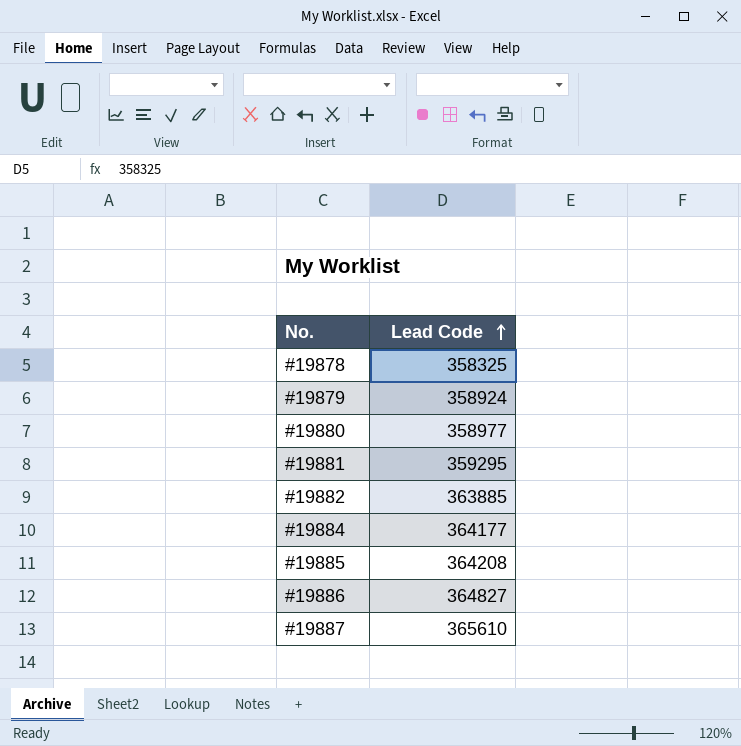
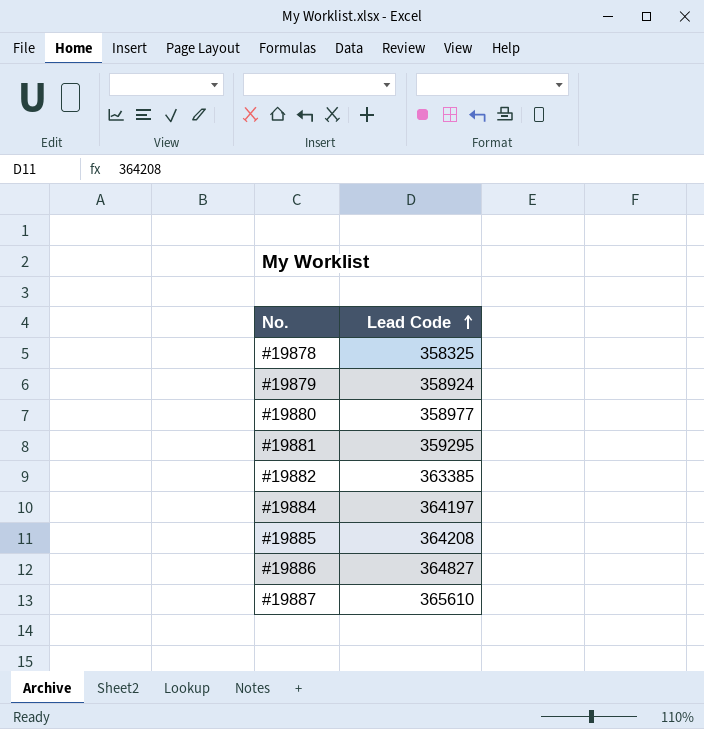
#19882 | Lead Code: 363885 -> 363385
#19884 | Lead Code: 364177 -> 364197

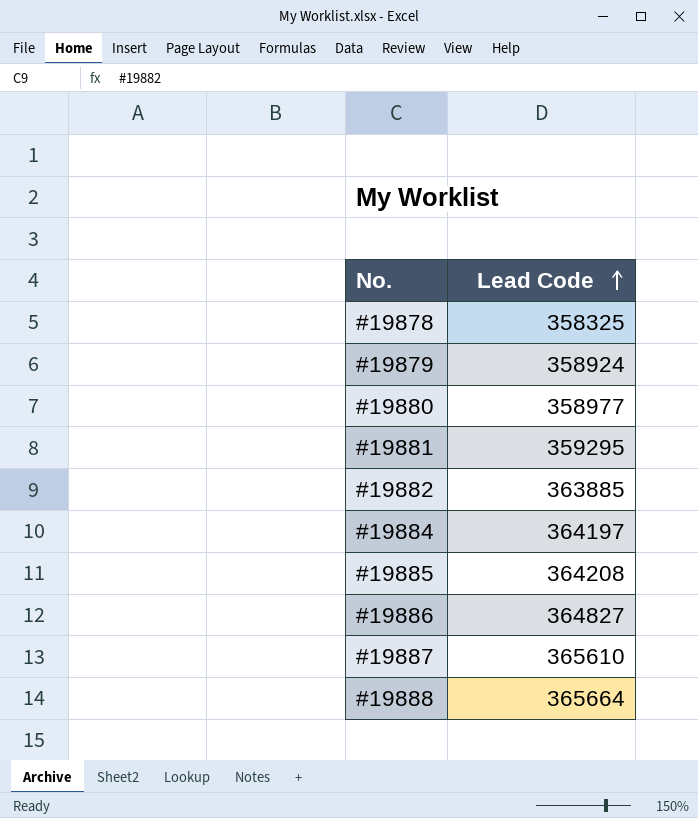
#19882 | Lead Code: 363385 -> 363885
row #19888: none -> 365664

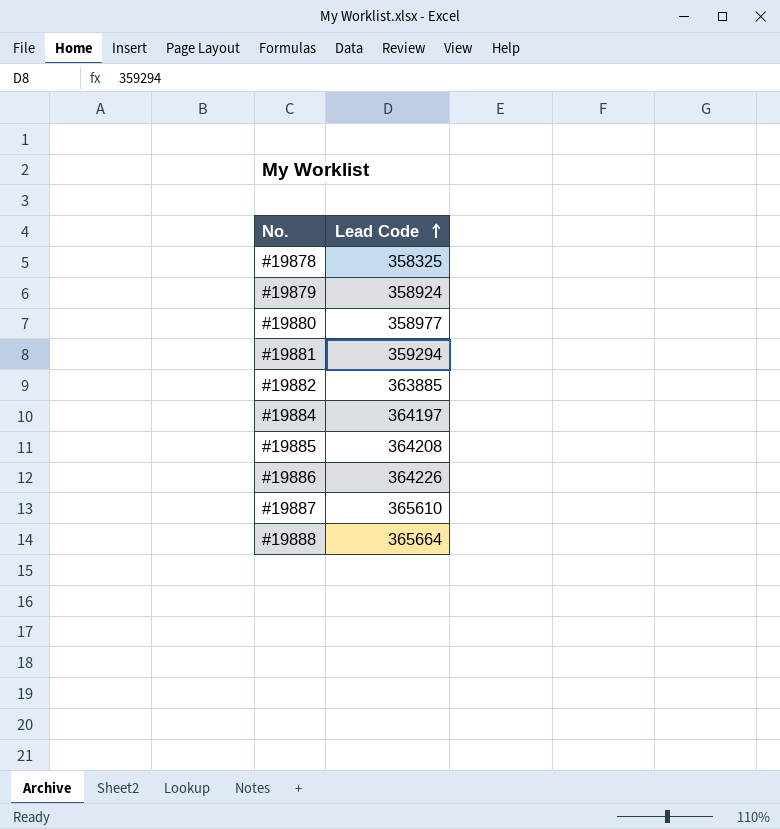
#19881 | Lead Code: 359295 -> 359294
#19886 | Lead Code: 364827 -> 364226

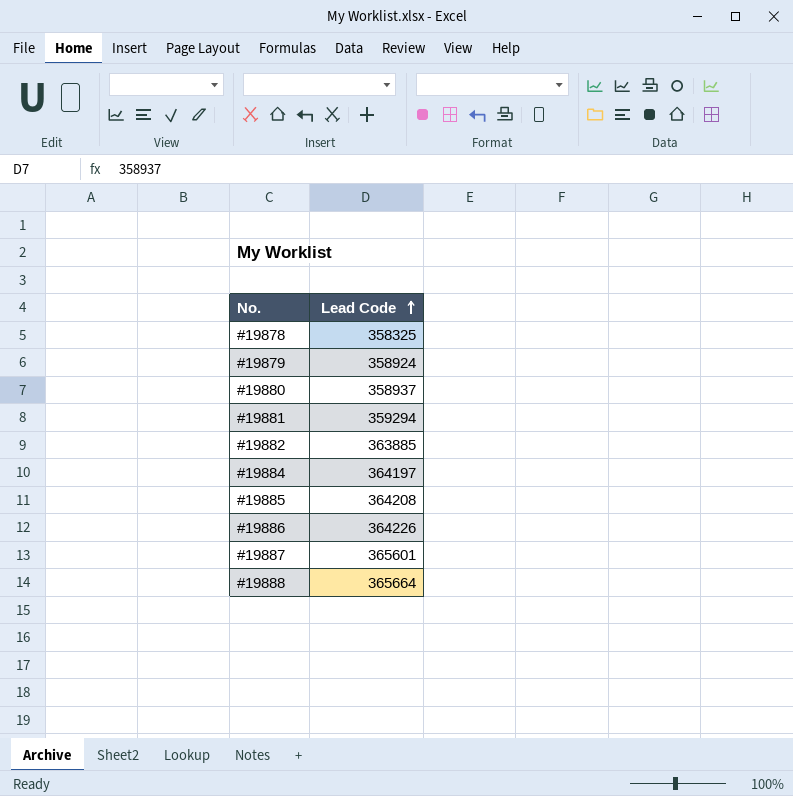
#19880 | Lead Code: 358977 -> 358937
#19887 | Lead Code: 365610 -> 365601

